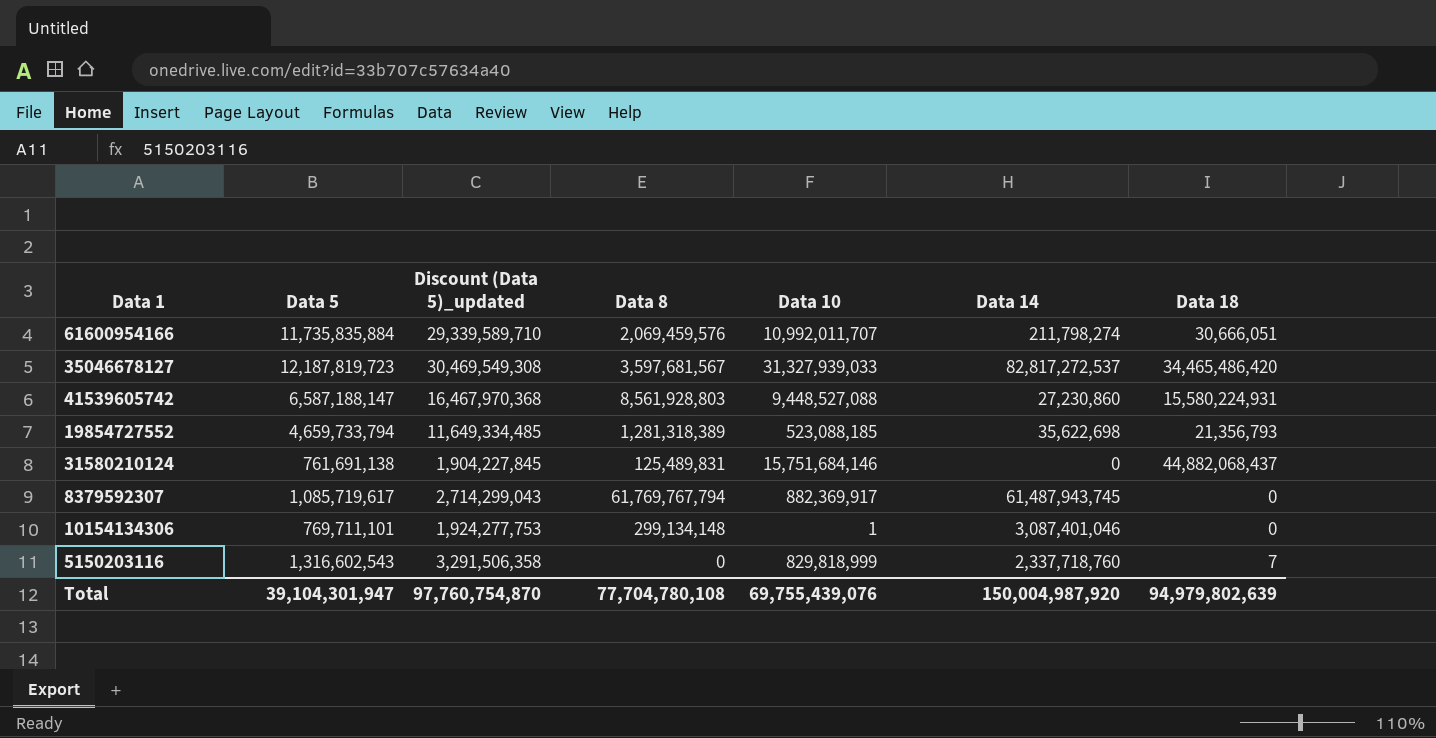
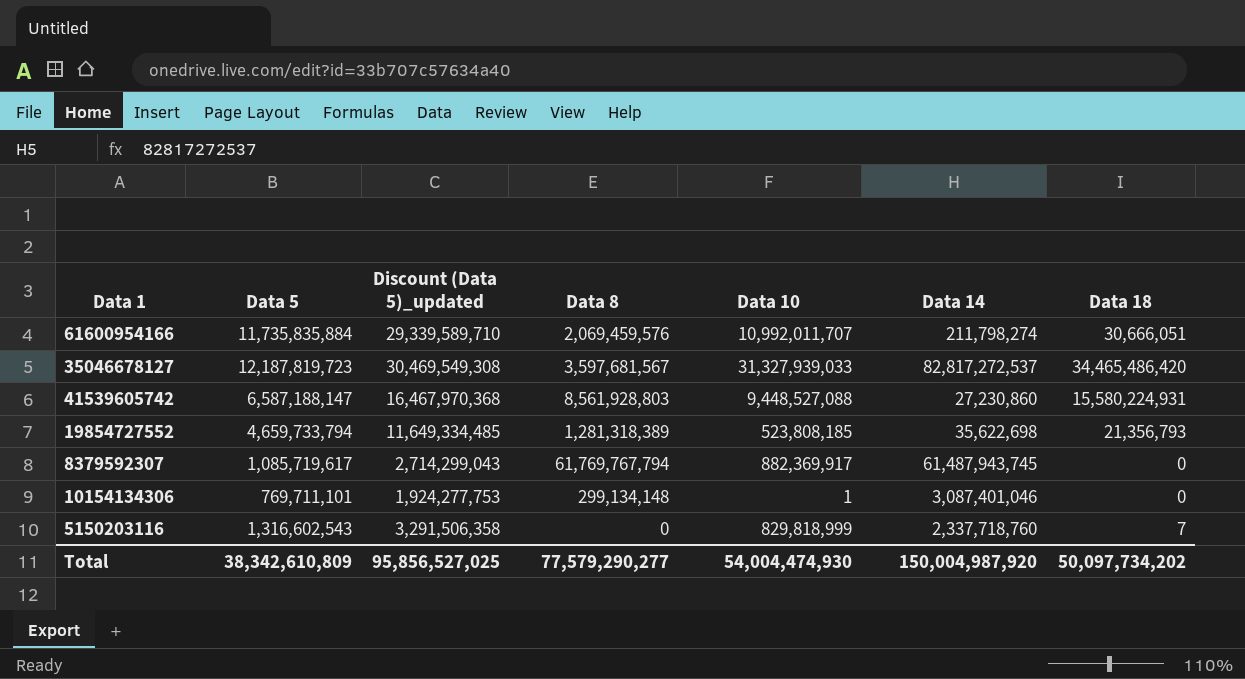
row 31580210124: 761,691,138 | 1,904,227,845 | 125,489,831 | 15,751,684,146 | 0 | 44,882,068,437 -> none
19854727552 | Data 10: 523,088,185 -> 523,808,185
Total | Data 5: 39,104,301,947 -> 38,342,610,809
Total | Discount (Data 5)_updated: 97,760,754,870 -> 95,856,527,025
Total | Data 8: 77,704,780,108 -> 77,579,290,277
Total | Data 10: 69,755,439,076 -> 54,004,474,930
Total | Data 18: 94,979,802,639 -> 50,097,734,202

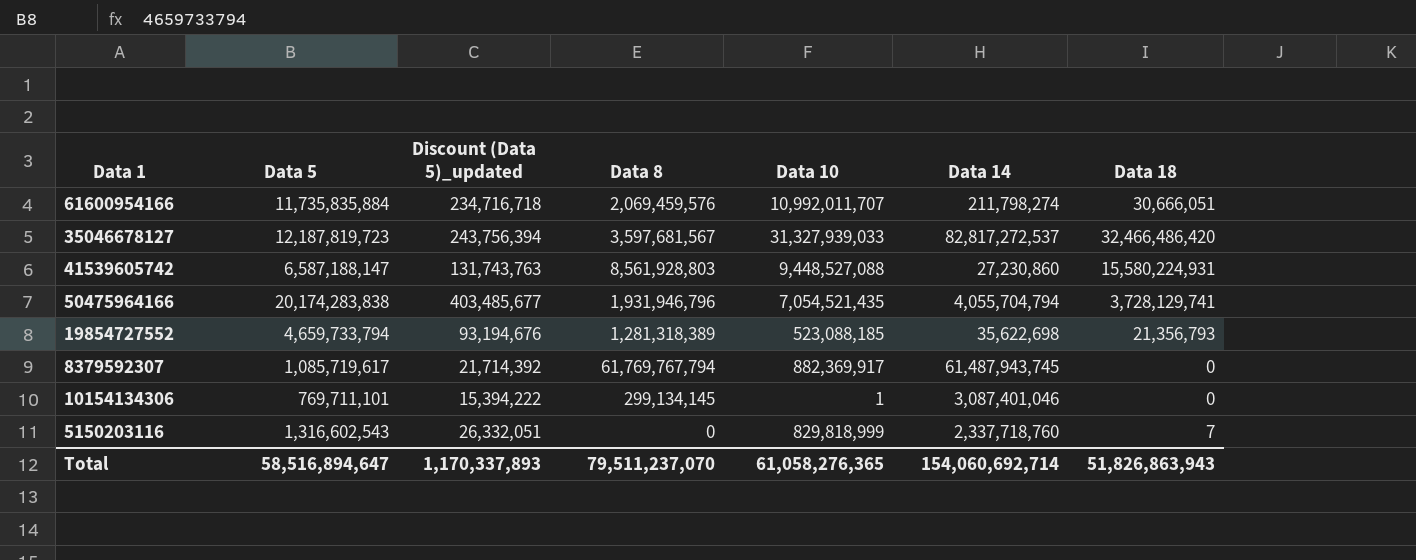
column Discount (Data 5)_updated | formula: [Data 5] * 2.5 -> [Data 5] * 0.02
35046678127 | Data 18: 34,465,486,420 -> 32,466,486,420
row 50475964166: none -> 20,174,283,838 | 403,485,677 | 1,931,946,796 | 7,054,521,435 | 4,055,704,794 | 3,728,129,741
19854727552 | Data 10: 523,808,185 -> 523,088,185
10154134306 | Data 8: 299,134,148 -> 299,134,145
Total | Data 5: 38,342,610,809 -> 58,516,894,647
Total | Discount (Data 5)_updated: 95,856,527,025 -> 1,170,337,893
Total | Data 8: 77,579,290,277 -> 79,511,237,070
Total | Data 10: 54,004,474,930 -> 61,058,276,365
Total | Data 14: 150,004,987,920 -> 154,060,692,714
Total | Data 18: 50,097,734,202 -> 51,826,863,943

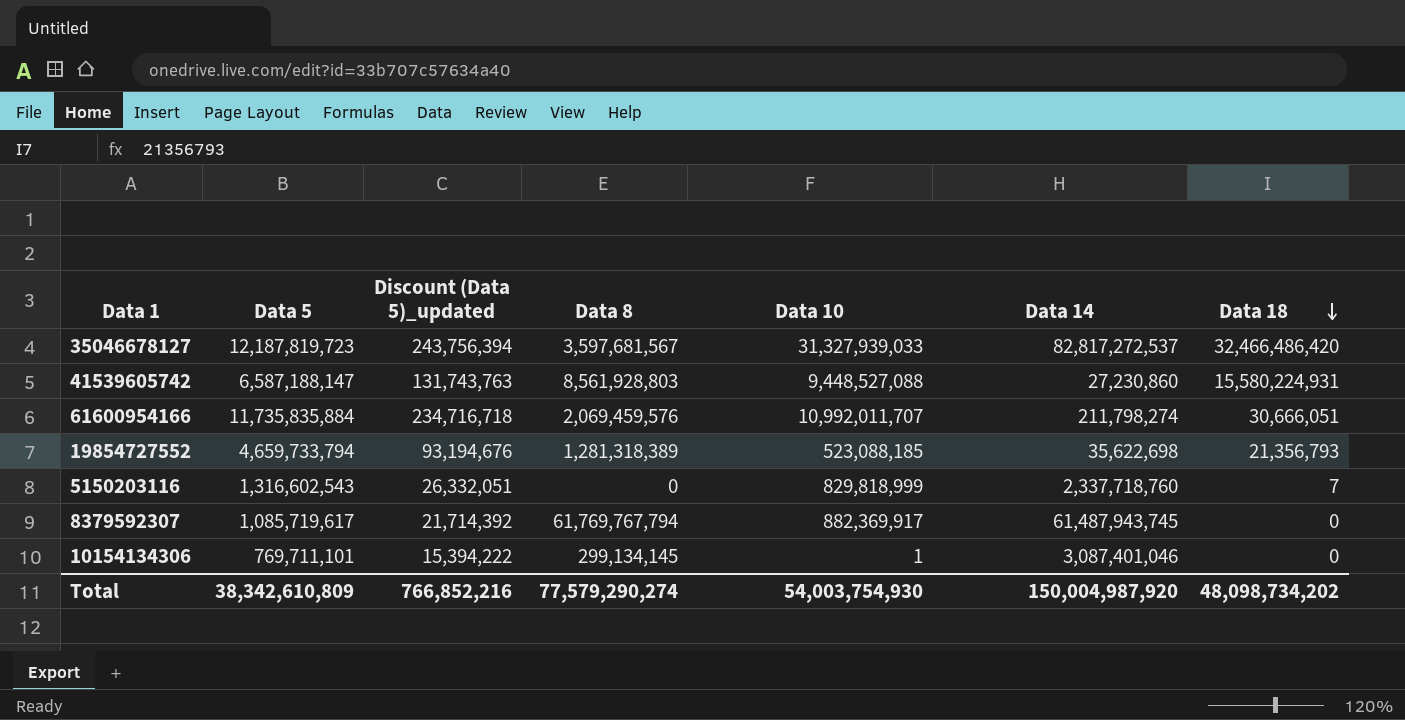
row order: none -> Data 18 descending
row 50475964166: 20,174,283,838 | 403,485,677 | 1,931,946,796 | 7,054,521,435 | 4,055,704,794 | 3,728,129,741 -> none
Total | Data 5: 58,516,894,647 -> 38,342,610,809
Total | Discount (Data 5)_updated: 1,170,337,893 -> 766,852,216
Total | Data 8: 79,511,237,070 -> 77,579,290,274
Total | Data 10: 61,058,276,365 -> 54,003,754,930
Total | Data 14: 154,060,692,714 -> 150,004,987,920
Total | Data 18: 51,826,863,943 -> 48,098,734,202

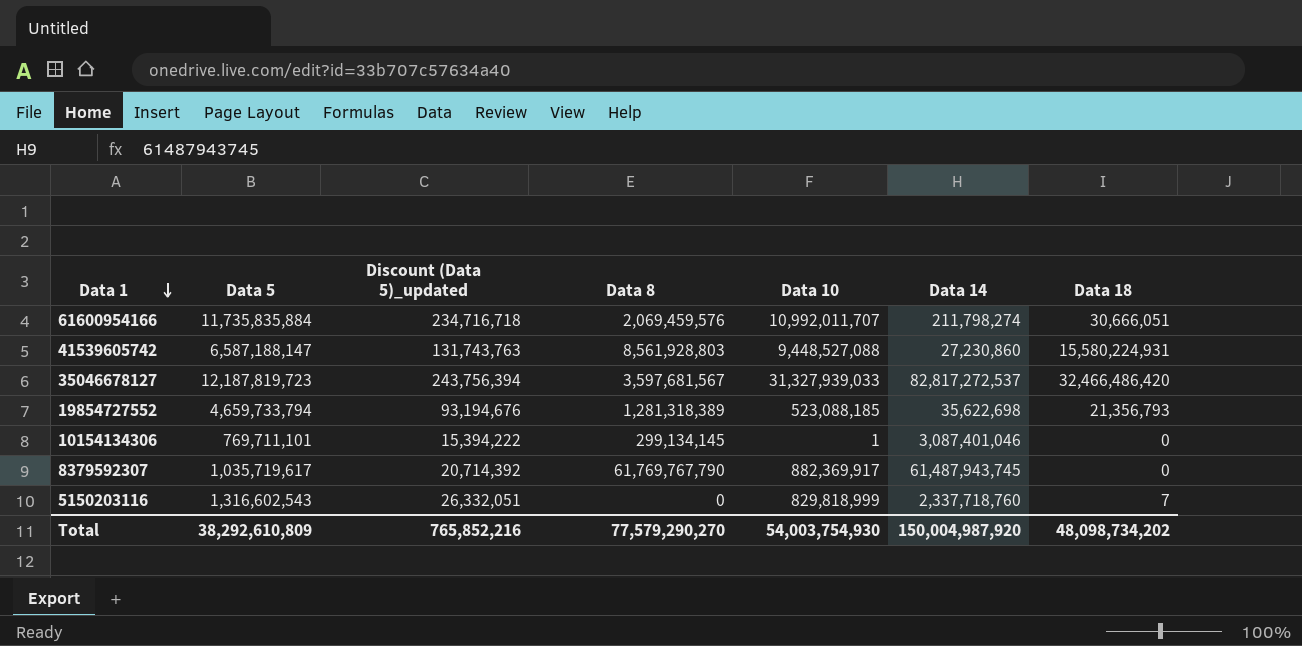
row order: Data 18 descending -> Data 1 descending
8379592307 | Data 5: 1,085,719,617 -> 1,035,719,617
8379592307 | Discount (Data 5)_updated: 21,714,392 -> 20,714,392
8379592307 | Data 8: 61,769,767,794 -> 61,769,767,790
Total | Data 5: 38,342,610,809 -> 38,292,610,809
Total | Discount (Data 5)_updated: 766,852,216 -> 765,852,216
Total | Data 8: 77,579,290,274 -> 77,579,290,270

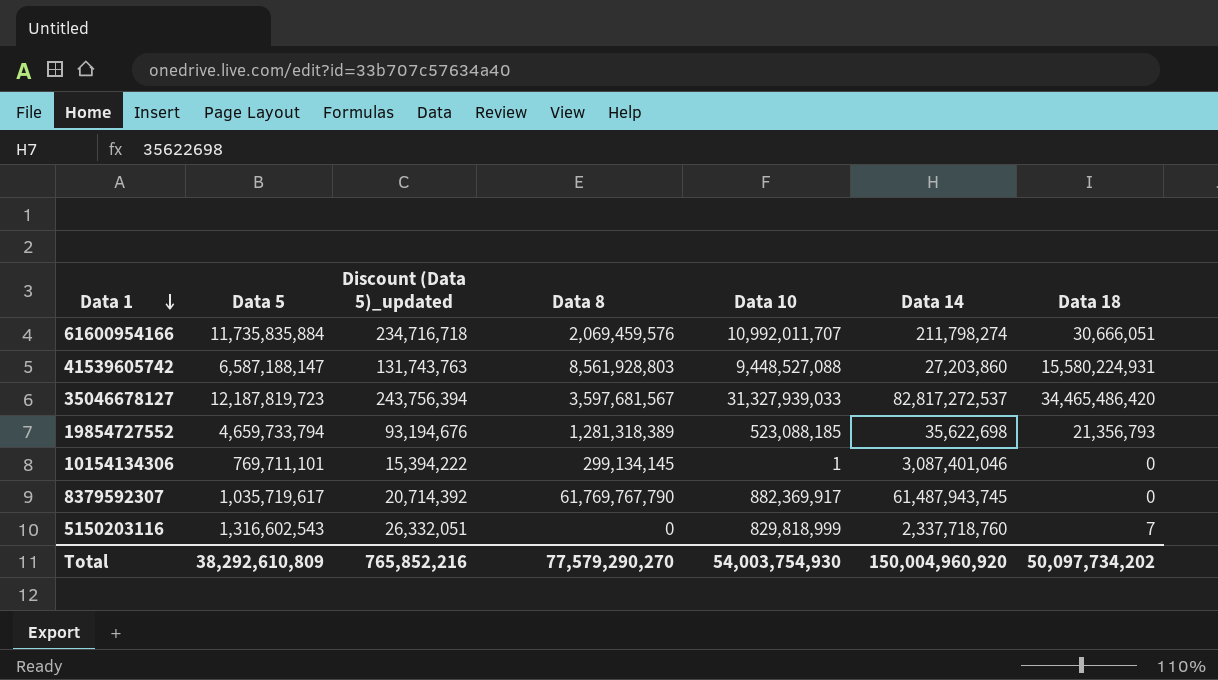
41539605742 | Data 14: 27,230,860 -> 27,203,860
35046678127 | Data 18: 32,466,486,420 -> 34,465,486,420
Total | Data 14: 150,004,987,920 -> 150,004,960,920
Total | Data 18: 48,098,734,202 -> 50,097,734,202

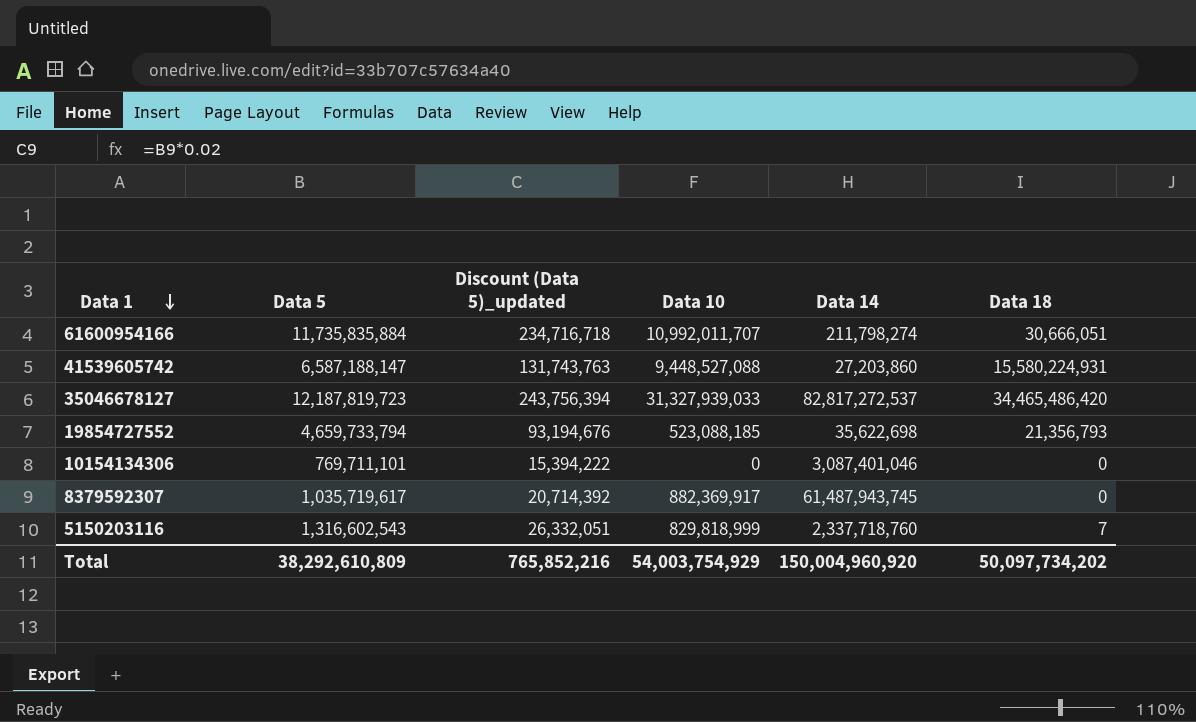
column Data 8 | position: 4 -> none
10154134306 | Data 10: 1 -> 0
Total | Data 10: 54,003,754,930 -> 54,003,754,929

